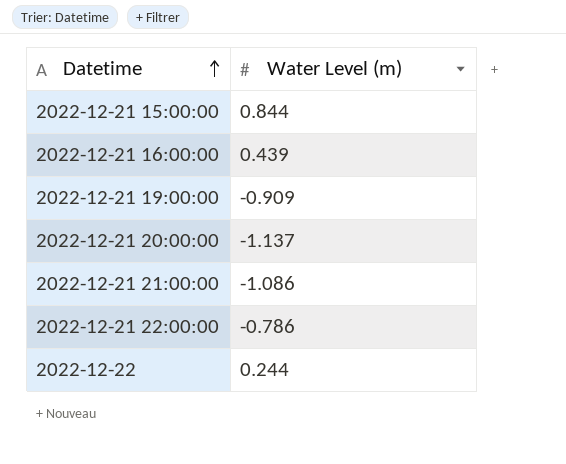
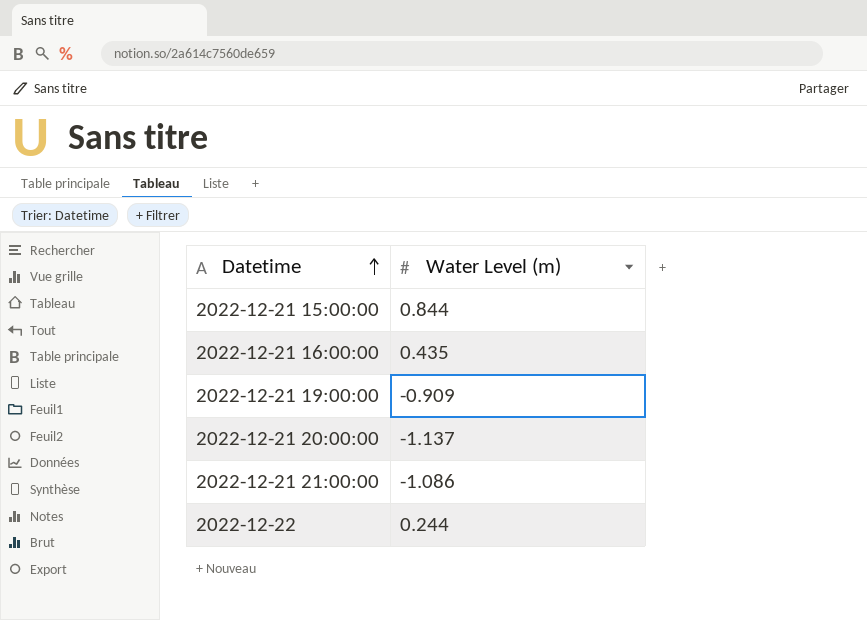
row 2022-12-21 22:00:00: -0.786 -> none
2022-12-21 16:00:00 | Water Level (m): 0.439 -> 0.435

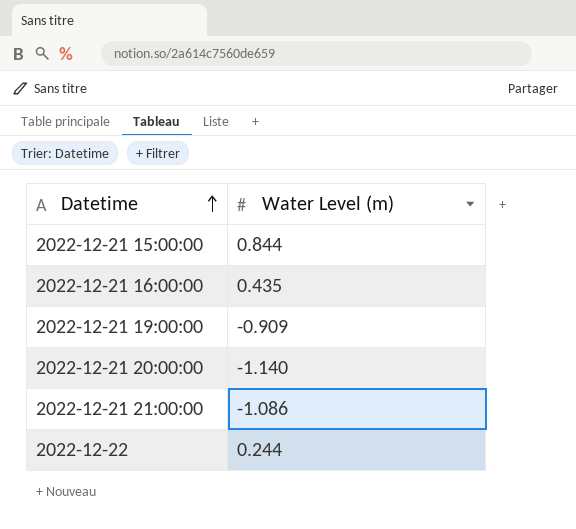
2022-12-21 20:00:00 | Water Level (m): -1.137 -> -1.140

